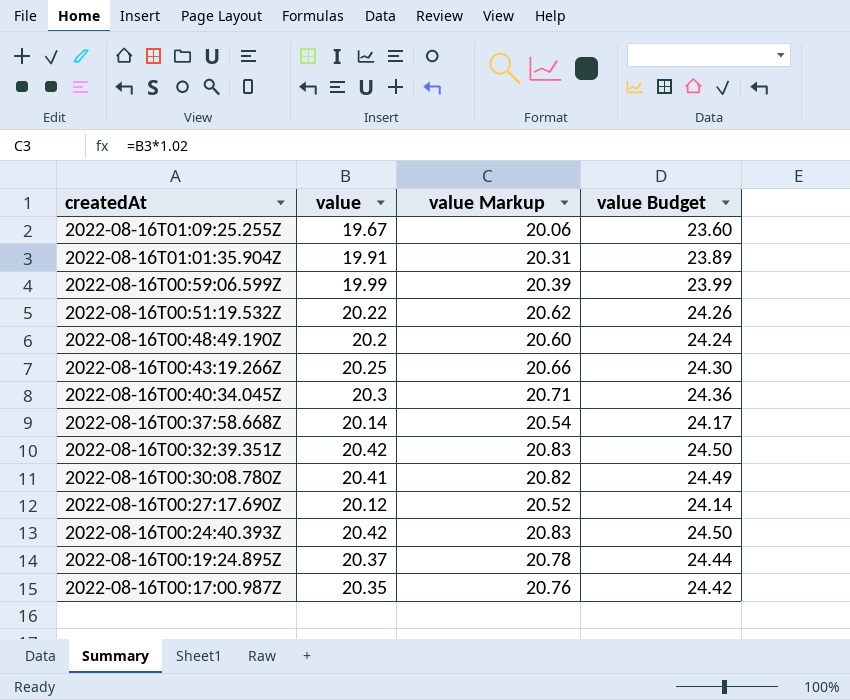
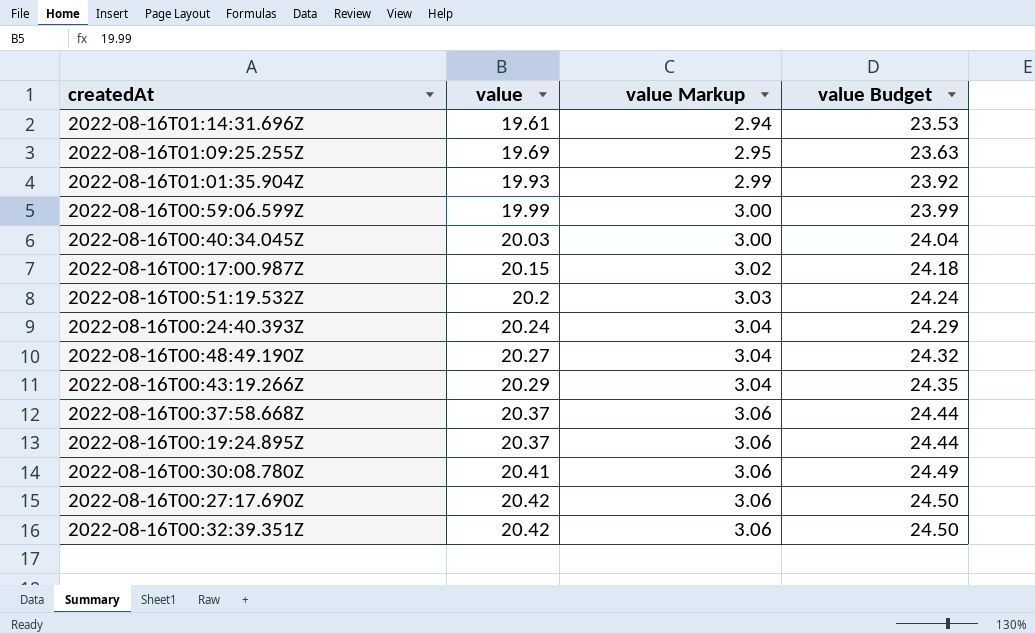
row order: createdAt descending -> value ascending
column value Markup | formula: [value] * 1.02 -> [value] * 0.15
row 2022-08-16T01:14:31.696Z: none -> 19.61 | 2.94 | 23.53
2022-08-16T01:09:25.255Z | value: 19.67 -> 19.69
2022-08-16T01:09:25.255Z | value Budget: 23.60 -> 23.63
2022-08-16T01:01:35.904Z | value: 19.91 -> 19.93
2022-08-16T01:01:35.904Z | value Budget: 23.89 -> 23.92
2022-08-16T00:40:34.045Z | value: 20.3 -> 20.03
2022-08-16T00:40:34.045Z | value Budget: 24.36 -> 24.04
2022-08-16T00:17:00.987Z | value: 20.35 -> 20.15
2022-08-16T00:17:00.987Z | value Budget: 24.42 -> 24.18
2022-08-16T00:51:19.532Z | value: 20.22 -> 20.2
2022-08-16T00:51:19.532Z | value Budget: 24.26 -> 24.24
2022-08-16T00:24:40.393Z | value: 20.42 -> 20.24
2022-08-16T00:24:40.393Z | value Budget: 24.50 -> 24.29
2022-08-16T00:48:49.190Z | value: 20.2 -> 20.27
2022-08-16T00:48:49.190Z | value Budget: 24.24 -> 24.32
2022-08-16T00:43:19.266Z | value: 20.25 -> 20.29
2022-08-16T00:43:19.266Z | value Budget: 24.30 -> 24.35
2022-08-16T00:37:58.668Z | value: 20.14 -> 20.37
2022-08-16T00:37:58.668Z | value Budget: 24.17 -> 24.44
2022-08-16T00:27:17.690Z | value: 20.12 -> 20.42
2022-08-16T00:27:17.690Z | value Budget: 24.14 -> 24.50

